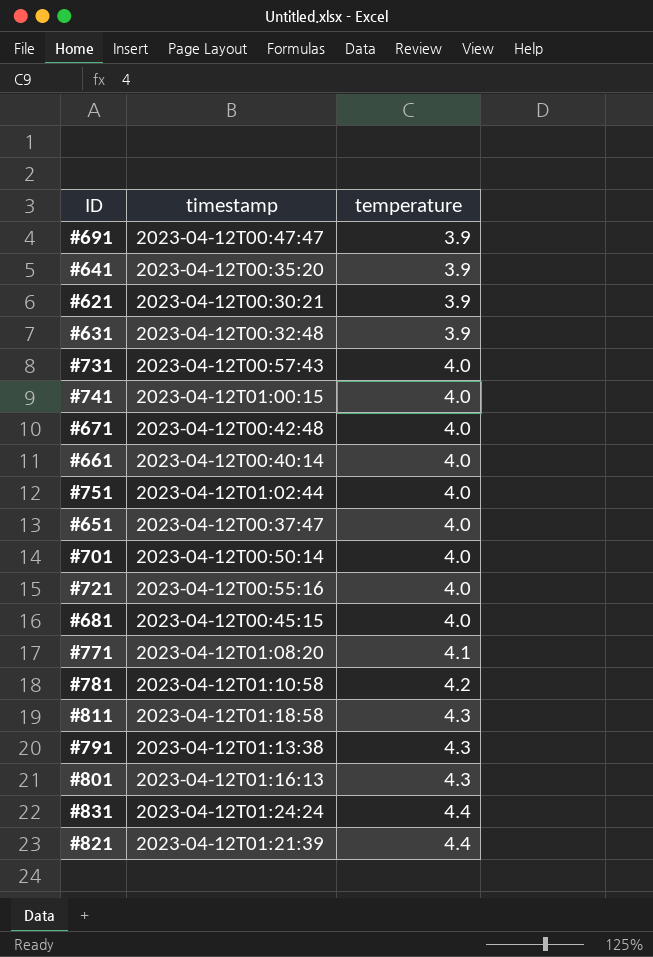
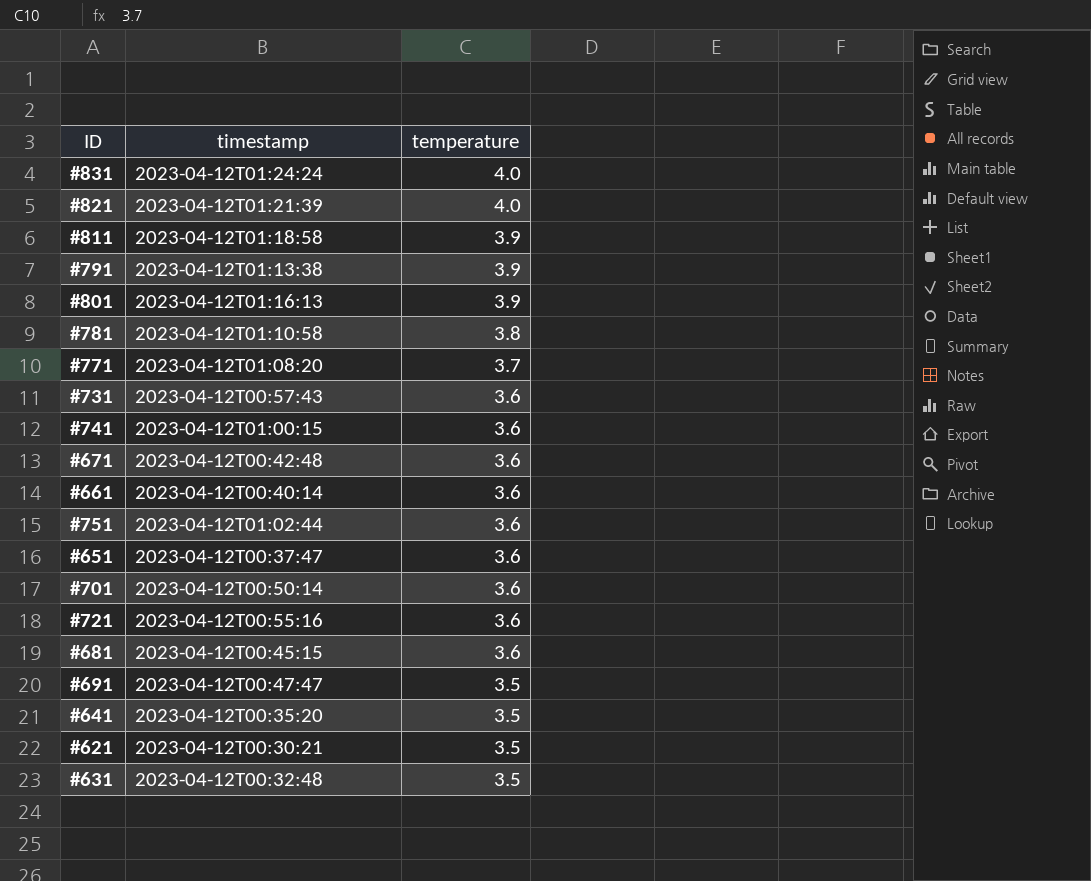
row order: temperature ascending -> temperature descending
#831 | temperature: 4.4 -> 4.0
#821 | temperature: 4.4 -> 4.0
#811 | temperature: 4.3 -> 3.9
#791 | temperature: 4.3 -> 3.9
#801 | temperature: 4.3 -> 3.9
#781 | temperature: 4.2 -> 3.8
#771 | temperature: 4.1 -> 3.7
#731 | temperature: 4.0 -> 3.6
#741 | temperature: 4.0 -> 3.6
#671 | temperature: 4.0 -> 3.6
#661 | temperature: 4.0 -> 3.6
#751 | temperature: 4.0 -> 3.6
#651 | temperature: 4.0 -> 3.6
#701 | temperature: 4.0 -> 3.6
#721 | temperature: 4.0 -> 3.6
#681 | temperature: 4.0 -> 3.6
#691 | temperature: 3.9 -> 3.5
#641 | temperature: 3.9 -> 3.5
#621 | temperature: 3.9 -> 3.5
#631 | temperature: 3.9 -> 3.5

